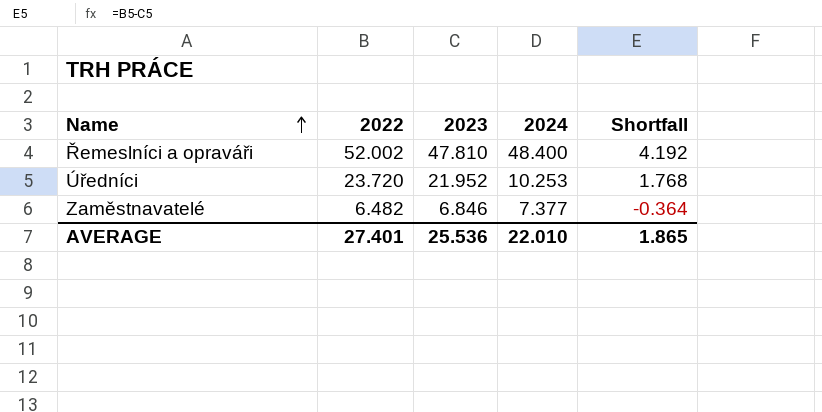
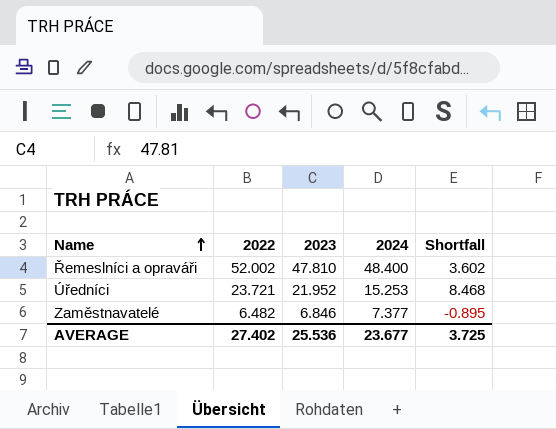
column Shortfall | formula: [2022] - [2023] -> [2022] - [2024]
Úředníci | 2022: 23.720 -> 23.721
Úředníci | 2024: 10.253 -> 15.253
AVERAGE | 2022: 27.401 -> 27.402
AVERAGE | 2024: 22.010 -> 23.677
AVERAGE | Shortfall: 1.865 -> 3.725

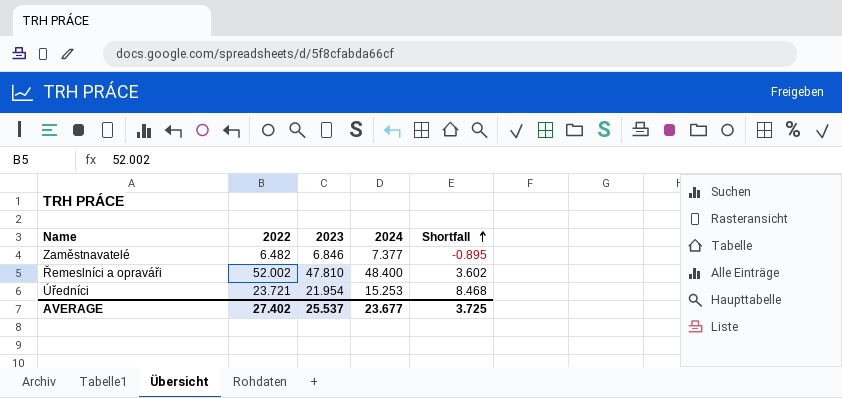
row order: Name ascending -> Shortfall ascending
Úředníci | 2023: 21.952 -> 21.954
AVERAGE | 2023: 25.536 -> 25.537

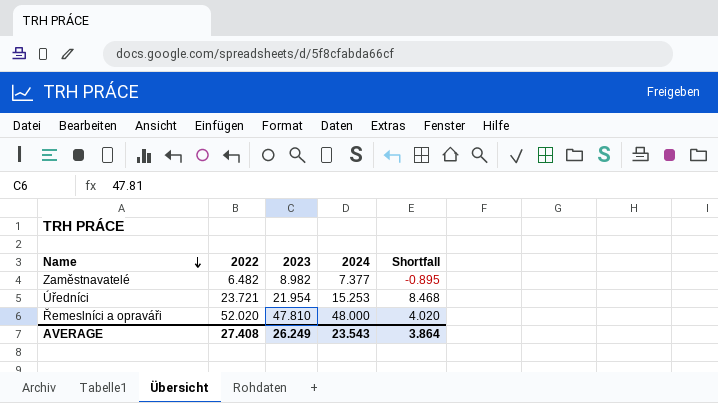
row order: Shortfall ascending -> Name descending
Zaměstnavatelé | 2023: 6.846 -> 8.982
Řemeslníci a opraváři | 2022: 52.002 -> 52.020
Řemeslníci a opraváři | 2024: 48.400 -> 48.000
Řemeslníci a opraváři | Shortfall: 3.602 -> 4.020
AVERAGE | 2022: 27.402 -> 27.408
AVERAGE | 2023: 25.537 -> 26.249
AVERAGE | 2024: 23.677 -> 23.543
AVERAGE | Shortfall: 3.725 -> 3.864

